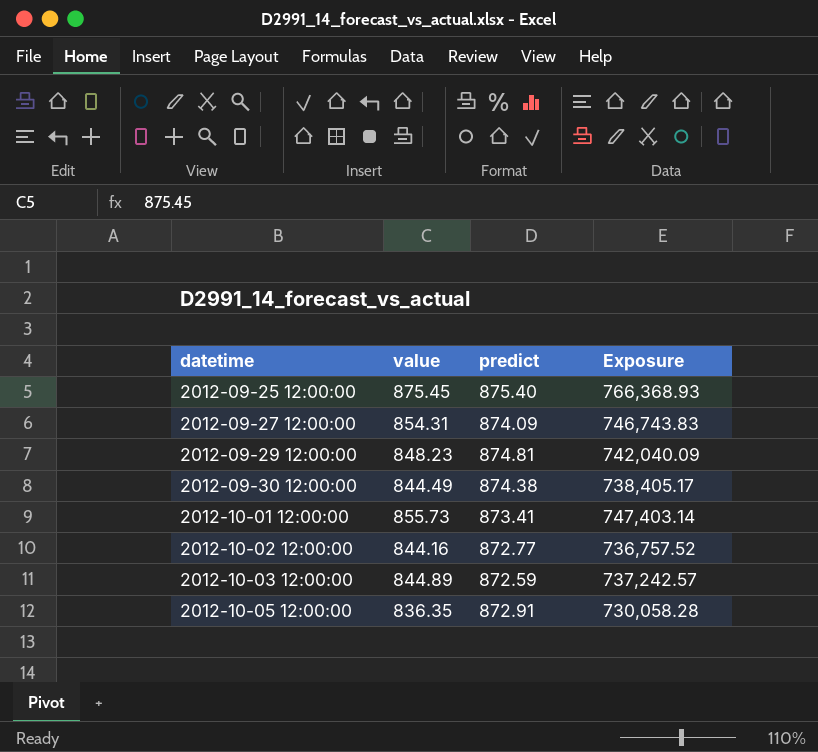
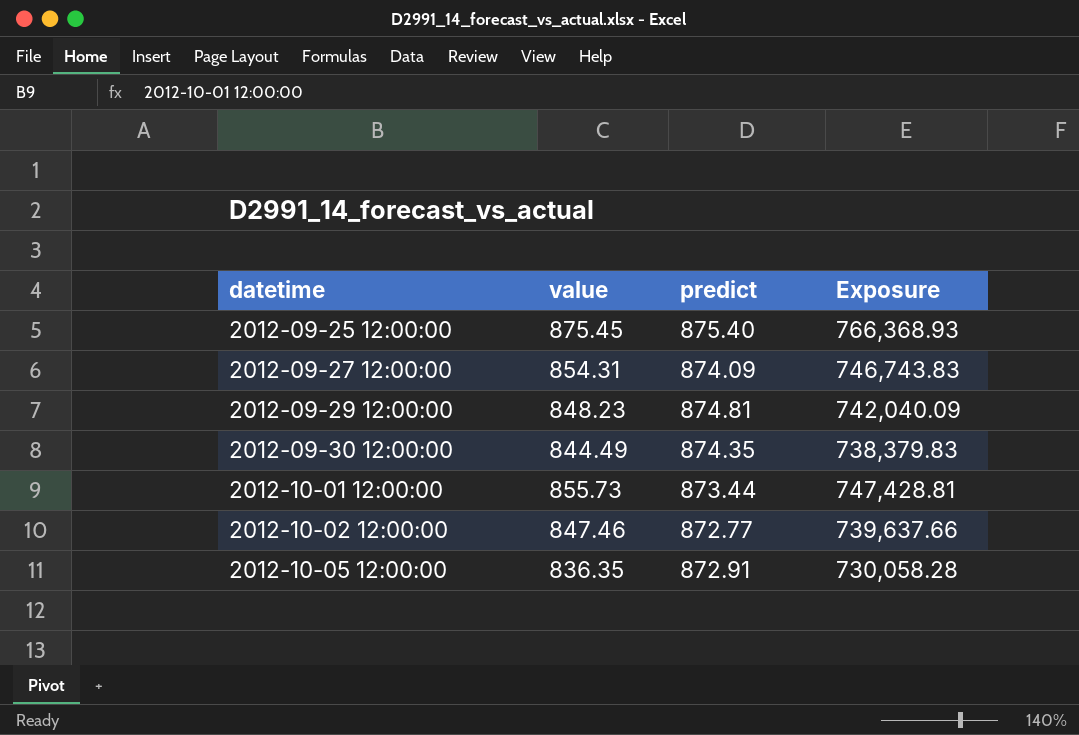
row 2012-10-03 12:00:00: 844.89 | 872.59 | 737,242.57 -> none
2012-09-30 12:00:00 | predict: 874.38 -> 874.35
2012-09-30 12:00:00 | Exposure: 738,405.17 -> 738,379.83
2012-10-01 12:00:00 | predict: 873.41 -> 873.44
2012-10-01 12:00:00 | Exposure: 747,403.14 -> 747,428.81
2012-10-02 12:00:00 | value: 844.16 -> 847.46
2012-10-02 12:00:00 | Exposure: 736,757.52 -> 739,637.66

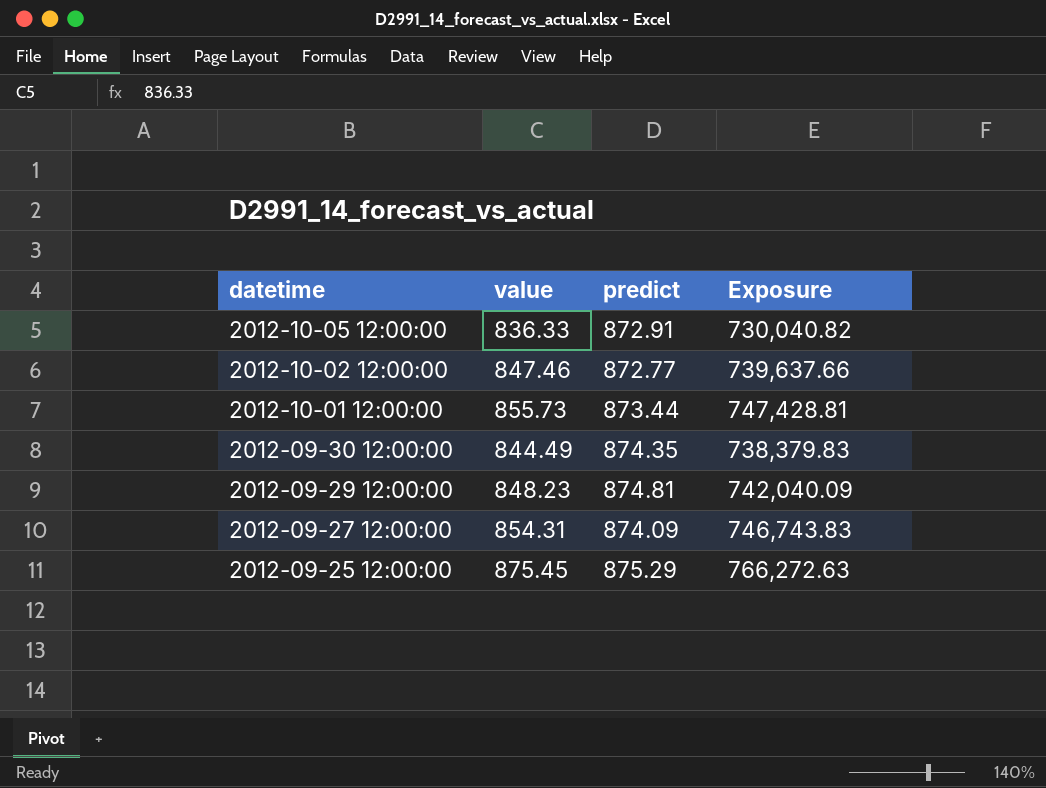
row order: datetime ascending -> datetime descending
2012-10-05 12:00:00 | value: 836.35 -> 836.33
2012-10-05 12:00:00 | Exposure: 730,058.28 -> 730,040.82
2012-09-25 12:00:00 | predict: 875.40 -> 875.29
2012-09-25 12:00:00 | Exposure: 766,368.93 -> 766,272.63

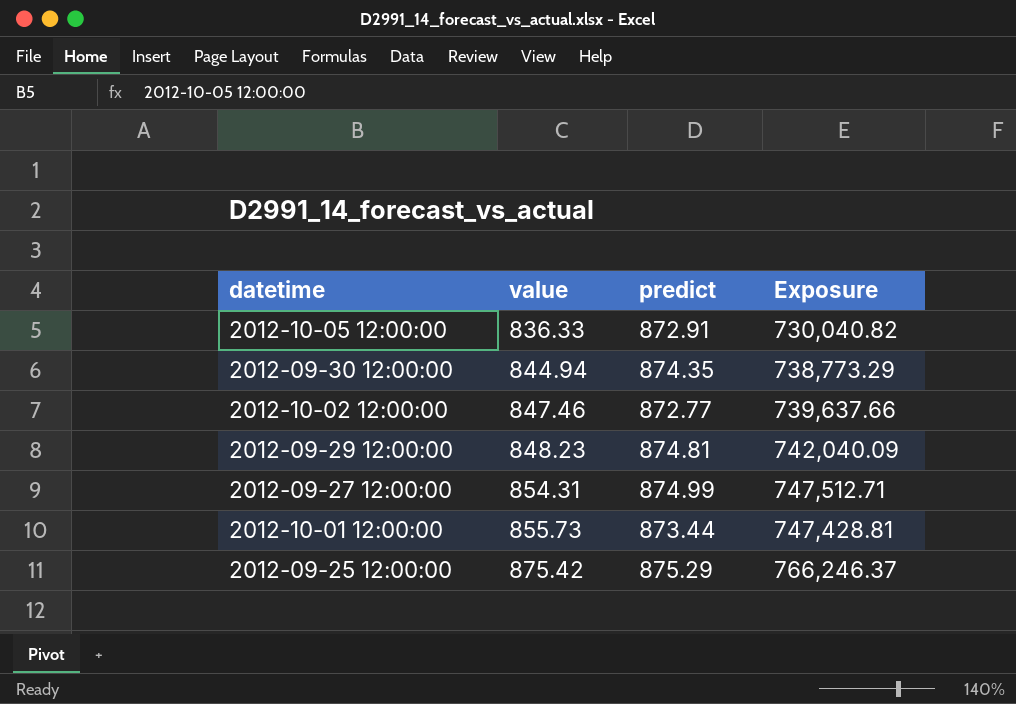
row order: datetime descending -> value ascending
2012-09-30 12:00:00 | value: 844.49 -> 844.94
2012-09-30 12:00:00 | Exposure: 738,379.83 -> 738,773.29
2012-09-27 12:00:00 | predict: 874.09 -> 874.99
2012-09-27 12:00:00 | Exposure: 746,743.83 -> 747,512.71
2012-09-25 12:00:00 | value: 875.45 -> 875.42
2012-09-25 12:00:00 | Exposure: 766,272.63 -> 766,246.37

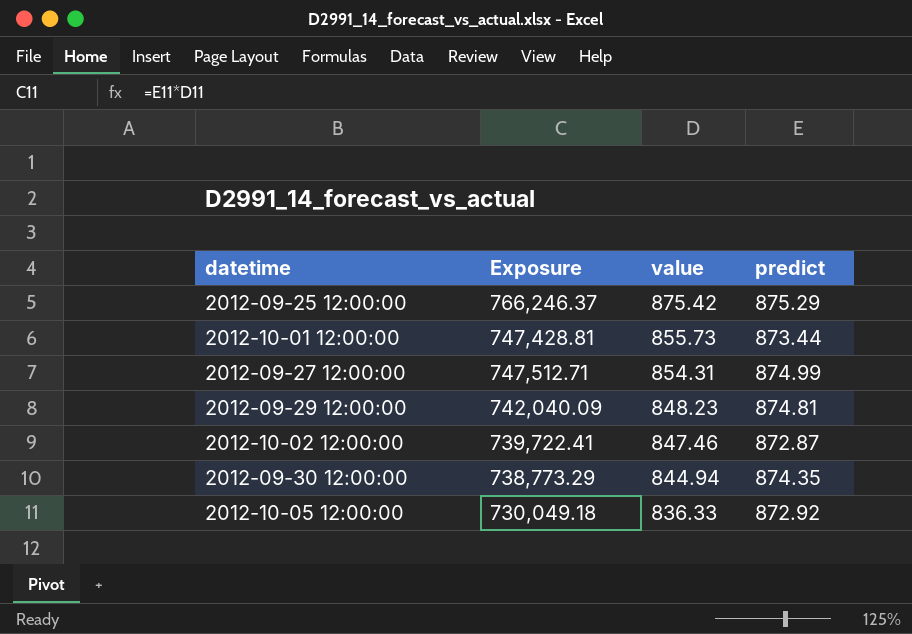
row order: value ascending -> value descending
column Exposure | position: 4 -> 2
2012-10-02 12:00:00 | Exposure: 739,637.66 -> 739,722.41
2012-10-02 12:00:00 | predict: 872.77 -> 872.87
2012-10-05 12:00:00 | Exposure: 730,040.82 -> 730,049.18
2012-10-05 12:00:00 | predict: 872.91 -> 872.92

